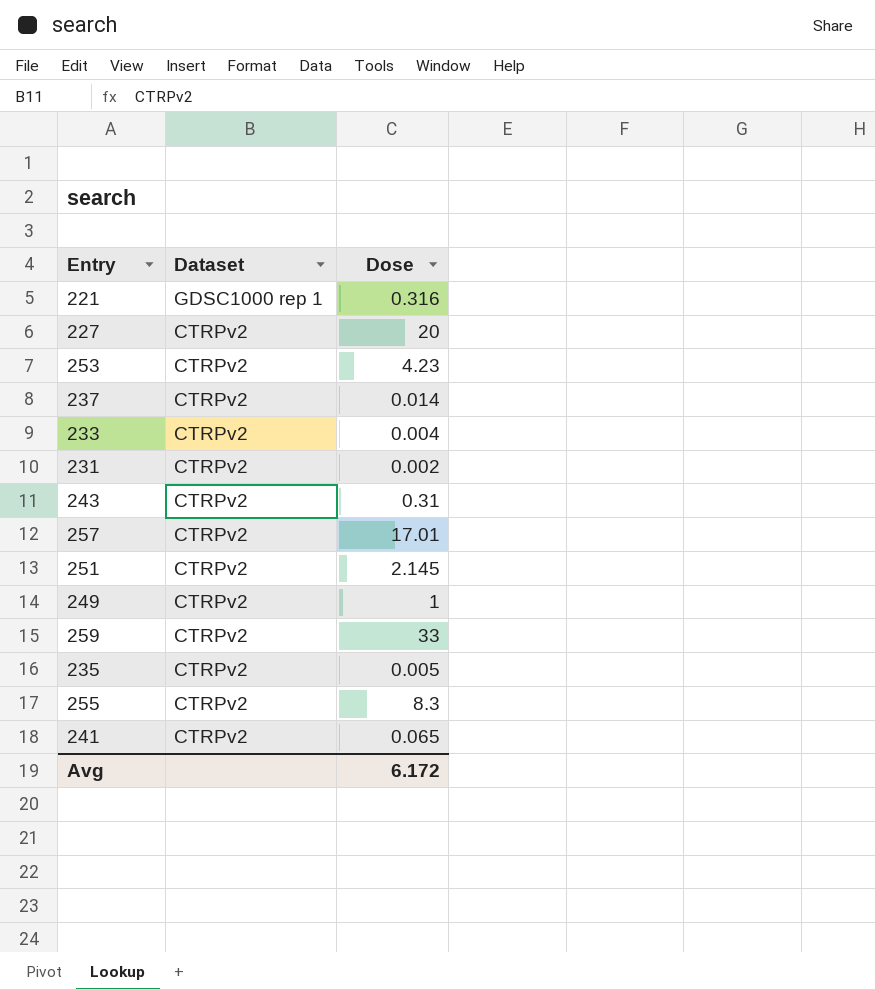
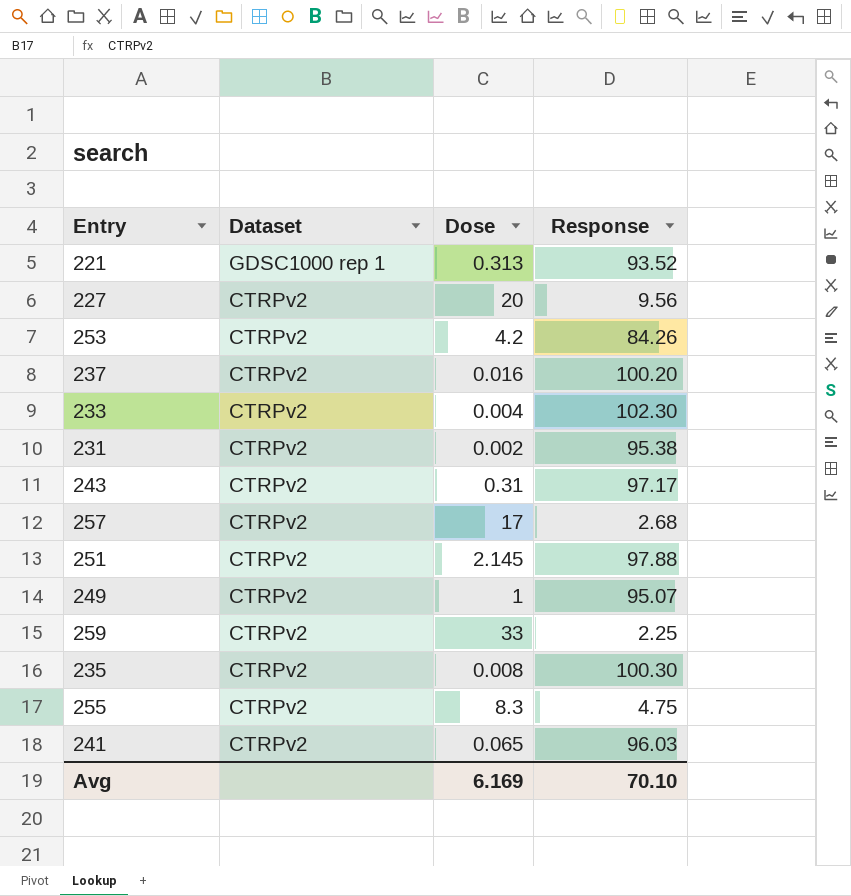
column Response | position: none -> 4
221 | Dose: 0.316 -> 0.313
253 | Dose: 4.23 -> 4.2
237 | Dose: 0.014 -> 0.016
257 | Dose: 17.01 -> 17
235 | Dose: 0.005 -> 0.008
Avg | Dose: 6.172 -> 6.169

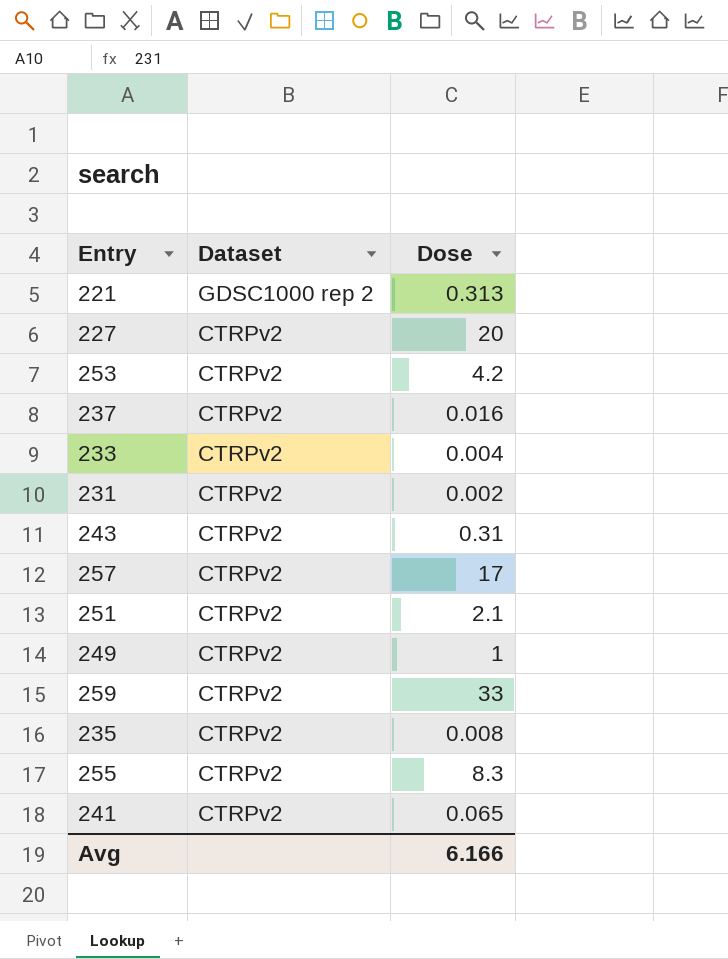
column Response | position: 4 -> none
221 | Dataset: GDSC1000 rep 1 -> GDSC1000 rep 2
251 | Dose: 2.145 -> 2.1
Avg | Dose: 6.169 -> 6.166

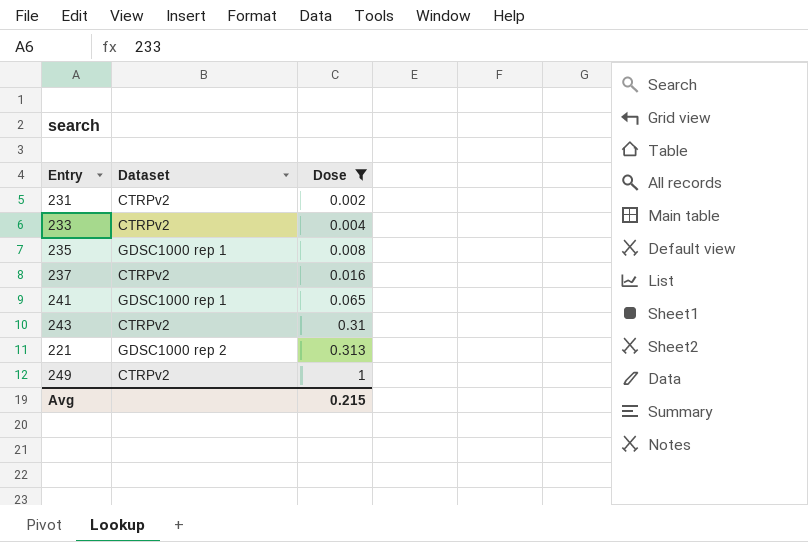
filter: none -> Dose <= 1
row order: Dataset descending -> Dose ascending
235 | Dataset: CTRPv2 -> GDSC1000 rep 1
241 | Dataset: CTRPv2 -> GDSC1000 rep 1
Avg | Dose: 6.166 -> 0.215

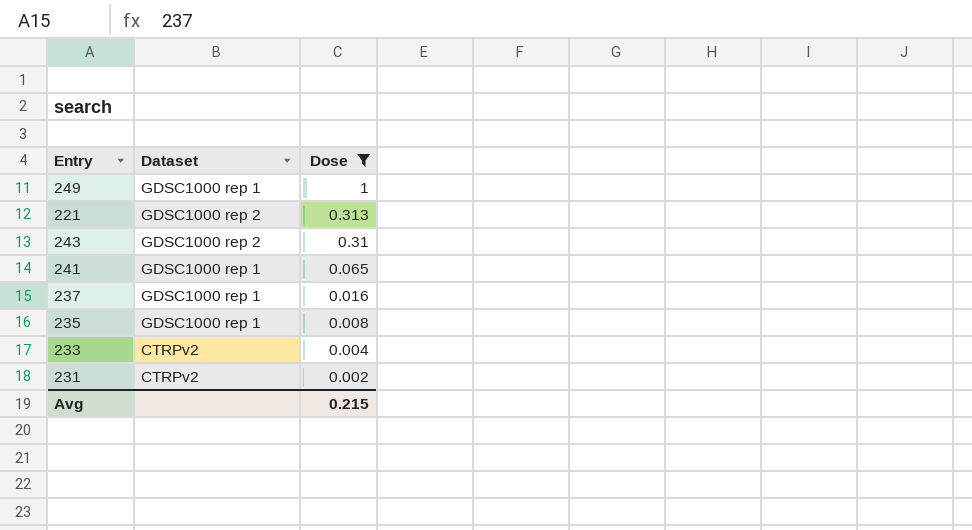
row order: Dose ascending -> Dose descending
249 | Dataset: CTRPv2 -> GDSC1000 rep 1
243 | Dataset: CTRPv2 -> GDSC1000 rep 2
237 | Dataset: CTRPv2 -> GDSC1000 rep 1

